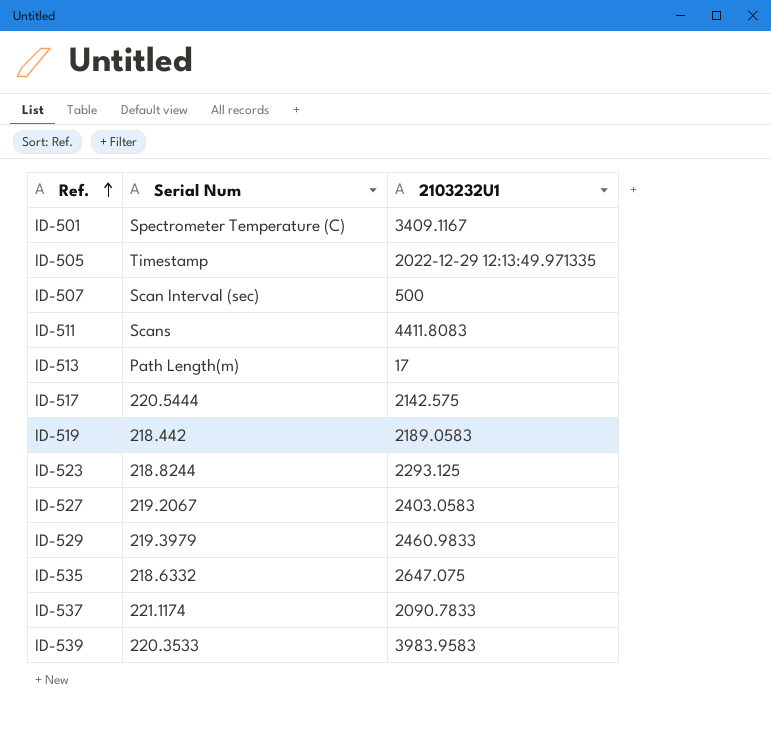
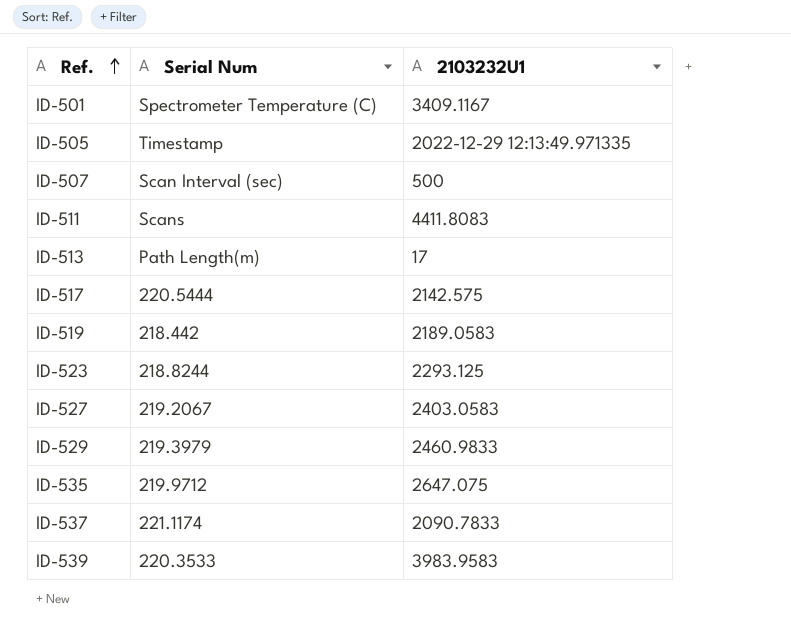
ID-535 | Serial Num: 218.6332 -> 219.9712

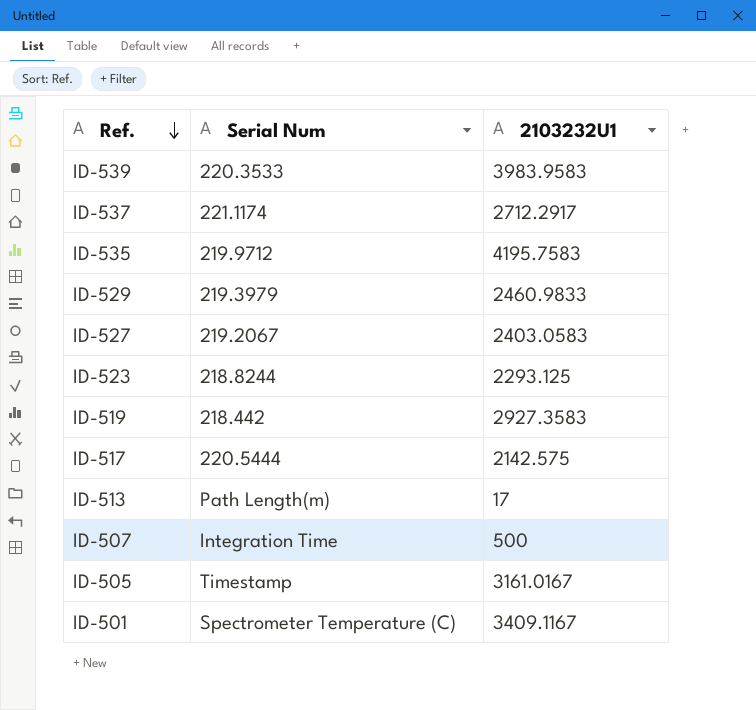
row order: Ref. ascending -> Ref. descending
row ID-511: Scans | 4411.8083 -> none
ID-537 | 2103232U1: 2090.7833 -> 2712.2917
ID-535 | 2103232U1: 2647.075 -> 4195.7583
ID-519 | 2103232U1: 2189.0583 -> 2927.3583
ID-507 | Serial Num: Scan Interval (sec) -> Integration Time
ID-505 | 2103232U1: 2022-12-29 12:13:49.971335 -> 3161.0167

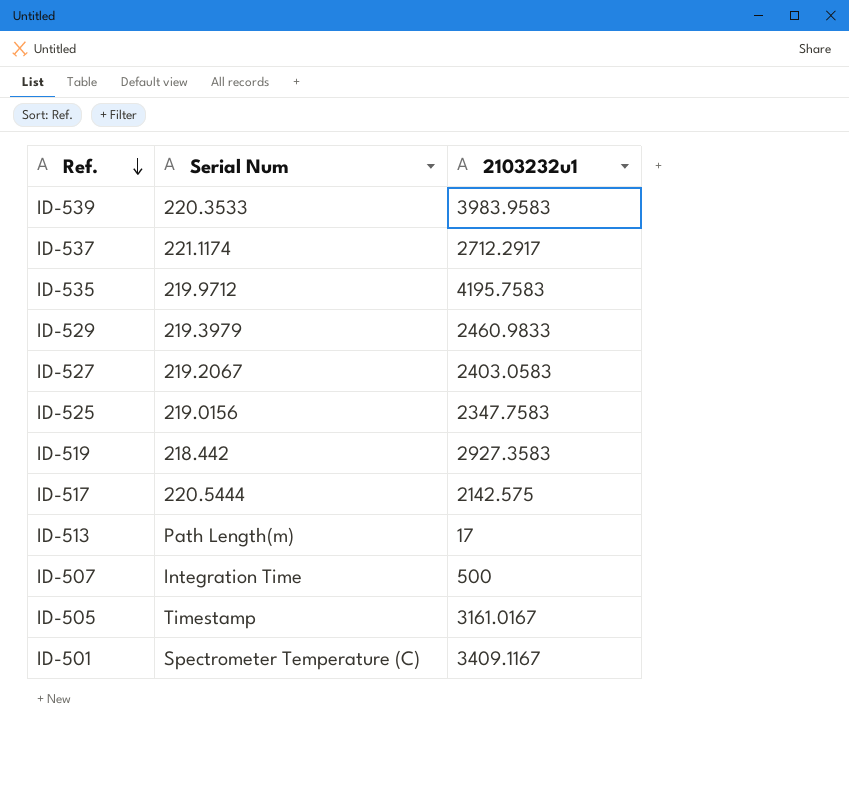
column name: 2103232U1 -> 2103232u1
row ID-523: 218.8244 | 2293.125 -> none
row ID-525: none -> 219.0156 | 2347.7583

